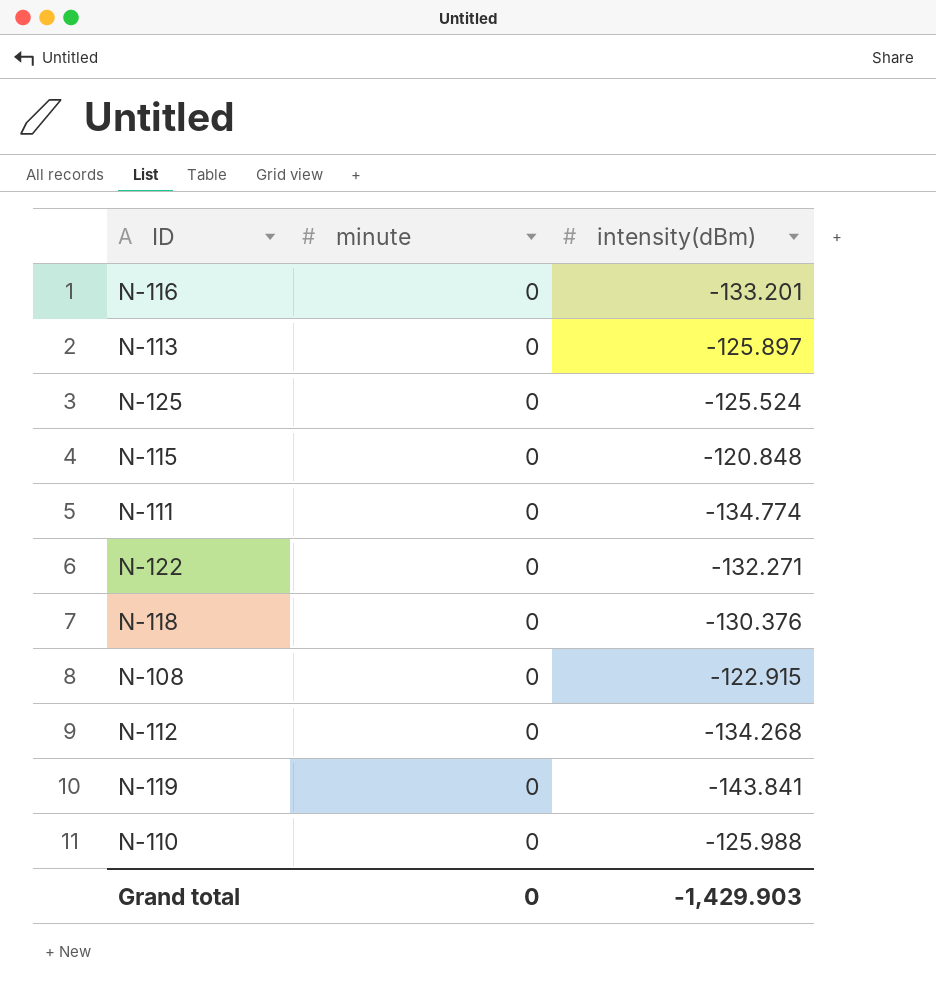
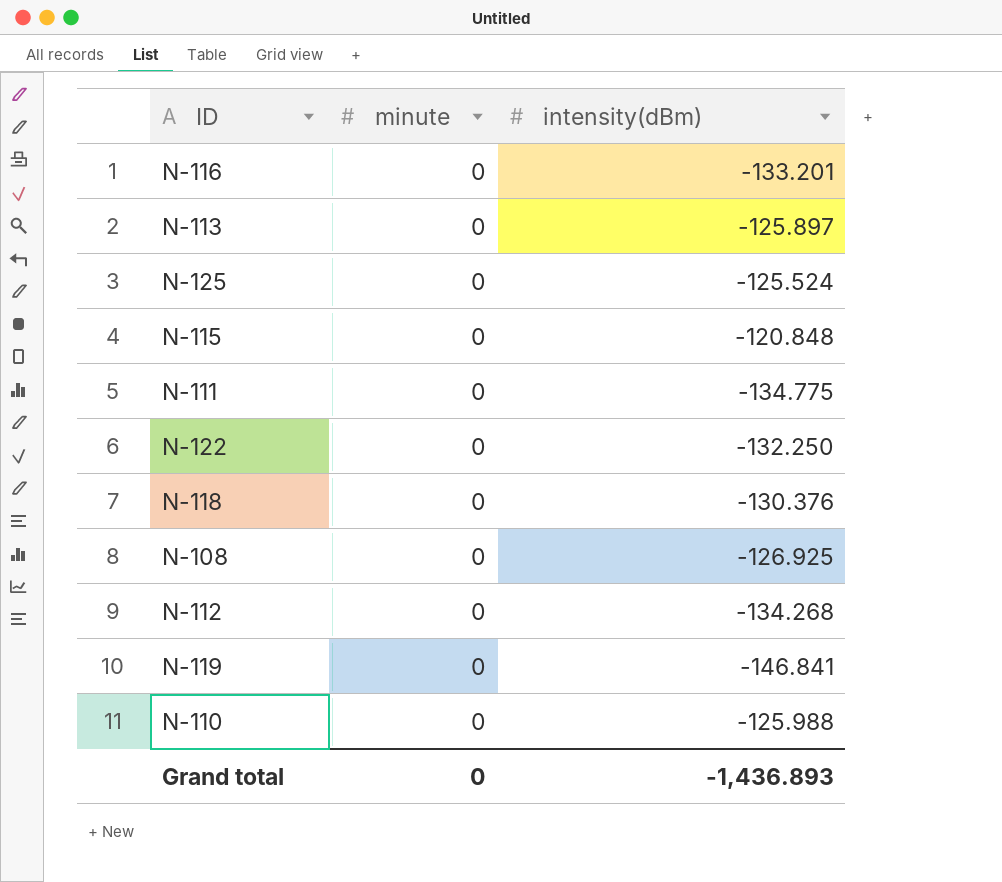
N-111 | intensity(dBm): -134.774 -> -134.775
N-122 | intensity(dBm): -132.271 -> -132.250
N-108 | intensity(dBm): -122.915 -> -126.925
N-119 | intensity(dBm): -143.841 -> -146.841
Grand total | intensity(dBm): -1,429.903 -> -1,436.893

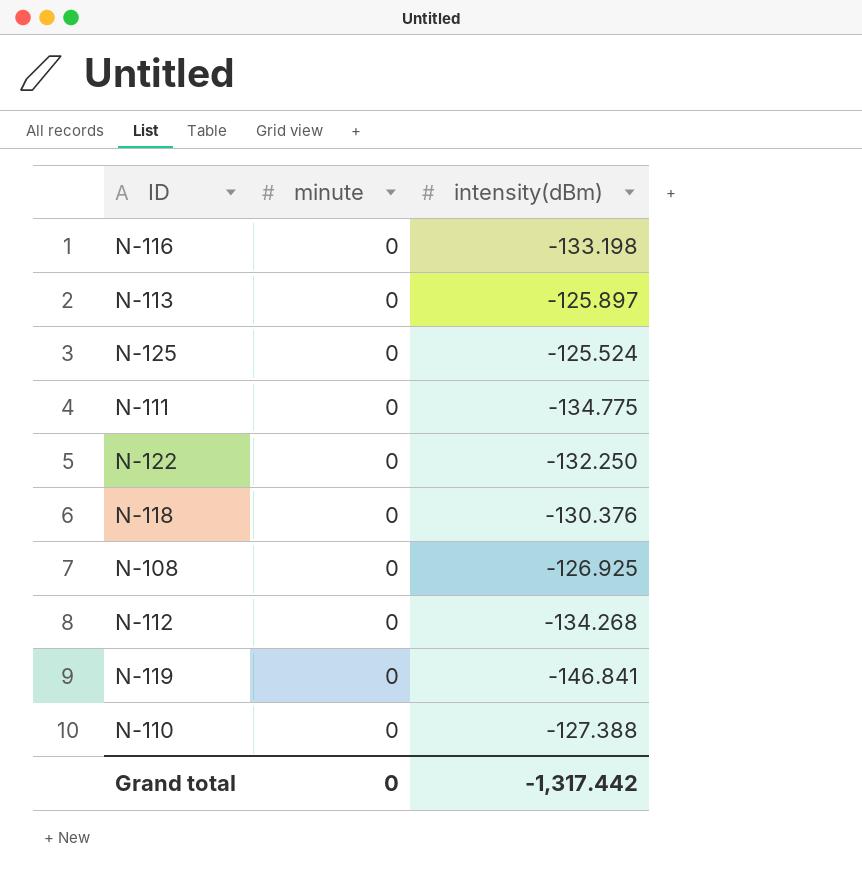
row N-115: 0 | -120.848 -> none
N-116 | intensity(dBm): -133.201 -> -133.198
N-110 | intensity(dBm): -125.988 -> -127.388
Grand total | intensity(dBm): -1,436.893 -> -1,317.442

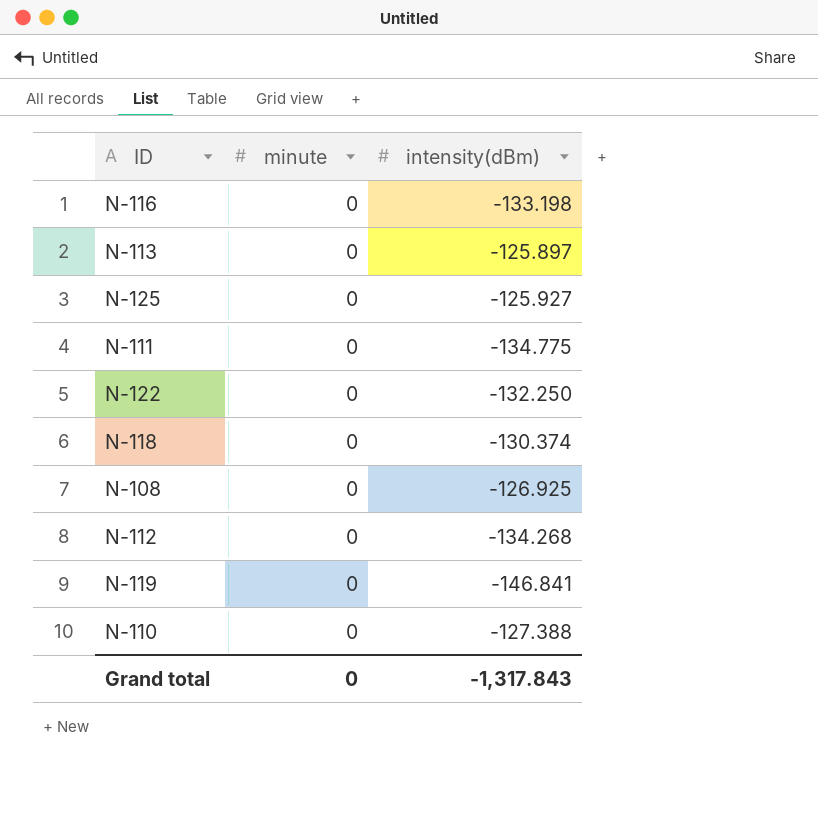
N-125 | intensity(dBm): -125.524 -> -125.927
N-118 | intensity(dBm): -130.376 -> -130.374
Grand total | intensity(dBm): -1,317.442 -> -1,317.843

